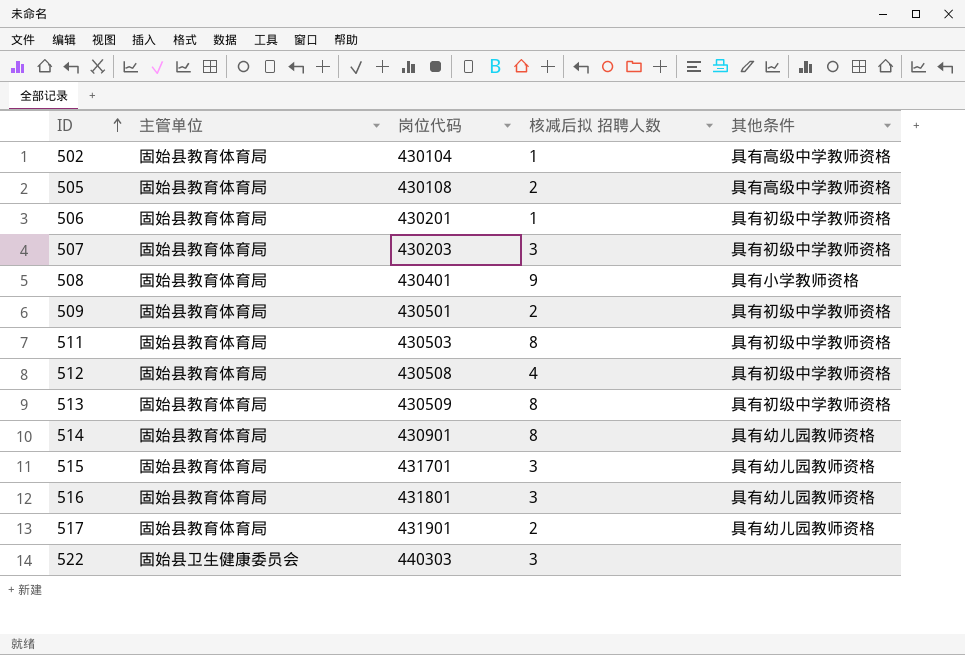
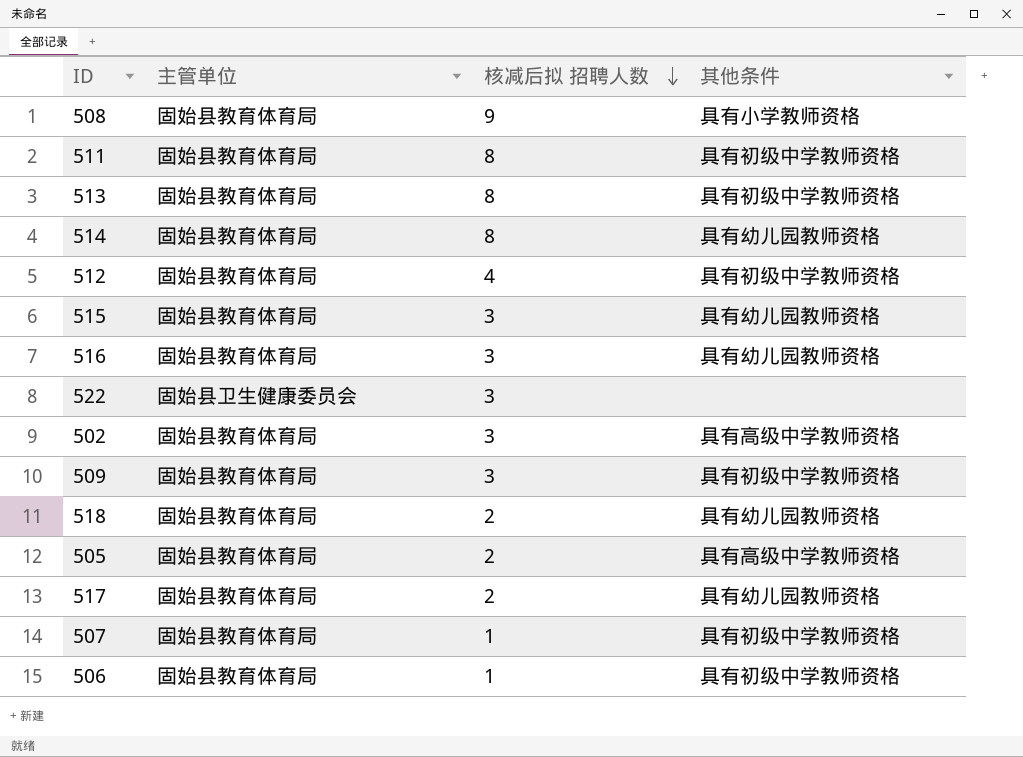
row order: ID ascending -> 核减后拟 招聘人数 descending
column 岗位代码 | position: 3 -> none
502 | 核减后拟 招聘人数: 1 -> 3
509 | 核减后拟 招聘人数: 2 -> 3
row 518: none -> 固始县教育体育局 | 2 | 具有幼儿园教师资格
507 | 核减后拟 招聘人数: 3 -> 1

